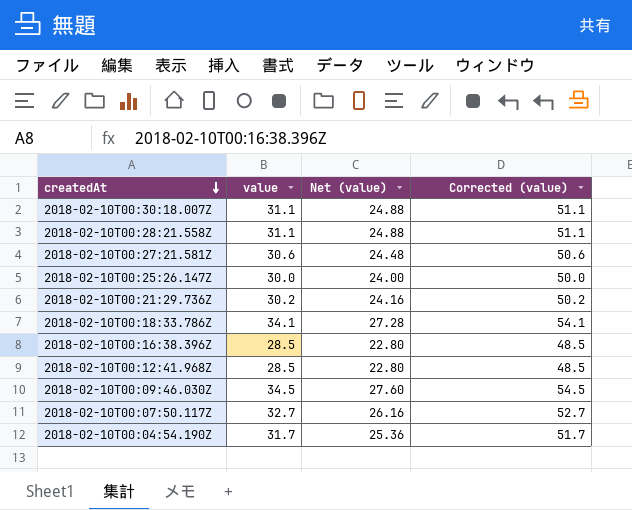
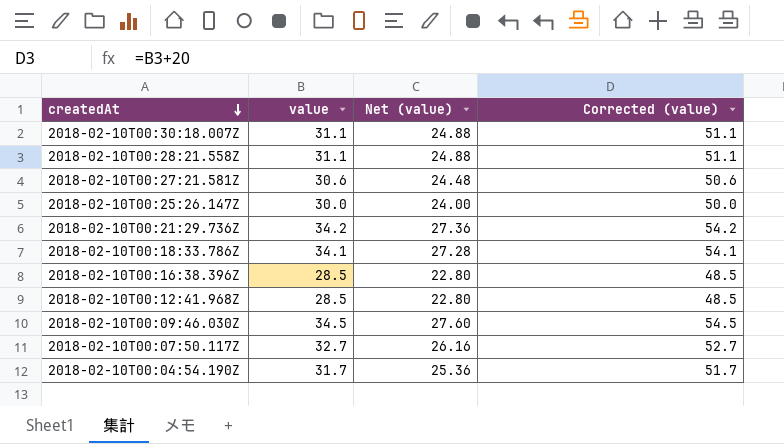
2018-02-10T00:21:29.736Z | value: 30.2 -> 34.2
2018-02-10T00:21:29.736Z | Net (value): 24.16 -> 27.36
2018-02-10T00:21:29.736Z | Corrected (value): 50.2 -> 54.2

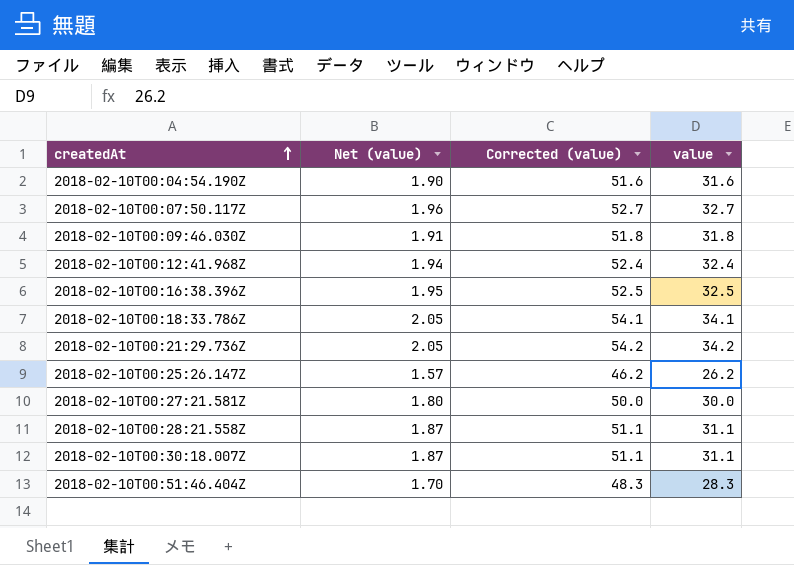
row order: createdAt descending -> createdAt ascending
column Net (value) | formula: [value] * 0.8 -> [value] * 0.06
column value | position: 2 -> 4
2018-02-10T00:04:54.190Z | Corrected (value): 51.7 -> 51.6
2018-02-10T00:04:54.190Z | value: 31.7 -> 31.6
2018-02-10T00:09:46.030Z | Corrected (value): 54.5 -> 51.8
2018-02-10T00:09:46.030Z | value: 34.5 -> 31.8
2018-02-10T00:12:41.968Z | Corrected (value): 48.5 -> 52.4
2018-02-10T00:12:41.968Z | value: 28.5 -> 32.4
2018-02-10T00:16:38.396Z | Corrected (value): 48.5 -> 52.5
2018-02-10T00:16:38.396Z | value: 28.5 -> 32.5
2018-02-10T00:25:26.147Z | Corrected (value): 50.0 -> 46.2
2018-02-10T00:25:26.147Z | value: 30.0 -> 26.2
2018-02-10T00:27:21.581Z | Corrected (value): 50.6 -> 50.0
2018-02-10T00:27:21.581Z | value: 30.6 -> 30.0
row 2018-02-10T00:51:46.404Z: none -> 1.70 | 48.3 | 28.3

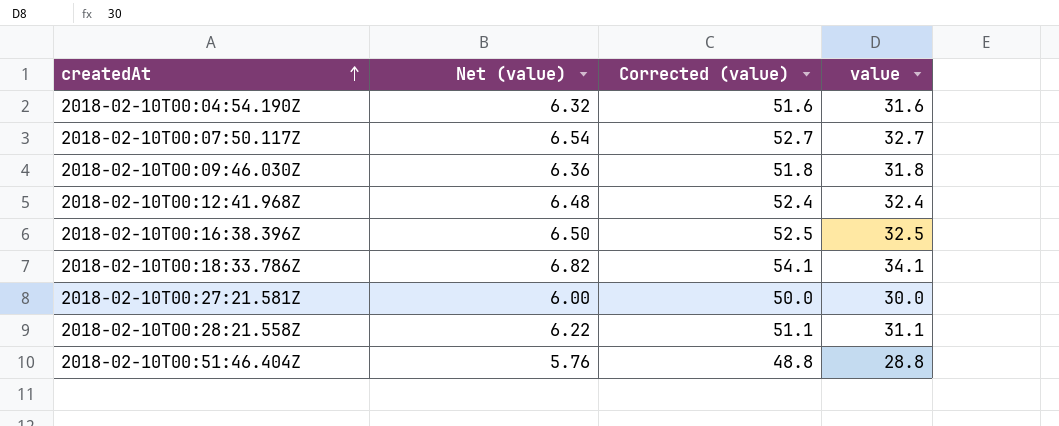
column Net (value) | formula: [value] * 0.06 -> [value] * 0.2
row 2018-02-10T00:21:29.736Z: 2.05 | 54.2 | 34.2 -> none
row 2018-02-10T00:25:26.147Z: 1.57 | 46.2 | 26.2 -> none
row 2018-02-10T00:30:18.007Z: 1.87 | 51.1 | 31.1 -> none
2018-02-10T00:51:46.404Z | Corrected (value): 48.3 -> 48.8
2018-02-10T00:51:46.404Z | value: 28.3 -> 28.8

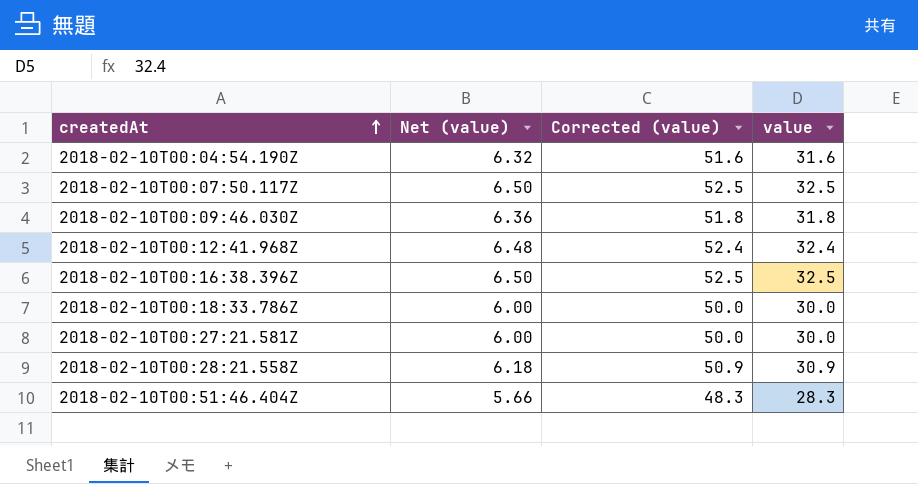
2018-02-10T00:07:50.117Z | Net (value): 6.54 -> 6.50
2018-02-10T00:07:50.117Z | Corrected (value): 52.7 -> 52.5
2018-02-10T00:07:50.117Z | value: 32.7 -> 32.5
2018-02-10T00:18:33.786Z | Net (value): 6.82 -> 6.00
2018-02-10T00:18:33.786Z | Corrected (value): 54.1 -> 50.0
2018-02-10T00:18:33.786Z | value: 34.1 -> 30.0
2018-02-10T00:28:21.558Z | Net (value): 6.22 -> 6.18
2018-02-10T00:28:21.558Z | Corrected (value): 51.1 -> 50.9
2018-02-10T00:28:21.558Z | value: 31.1 -> 30.9
2018-02-10T00:51:46.404Z | Net (value): 5.76 -> 5.66
2018-02-10T00:51:46.404Z | Corrected (value): 48.8 -> 48.3
2018-02-10T00:51:46.404Z | value: 28.8 -> 28.3

